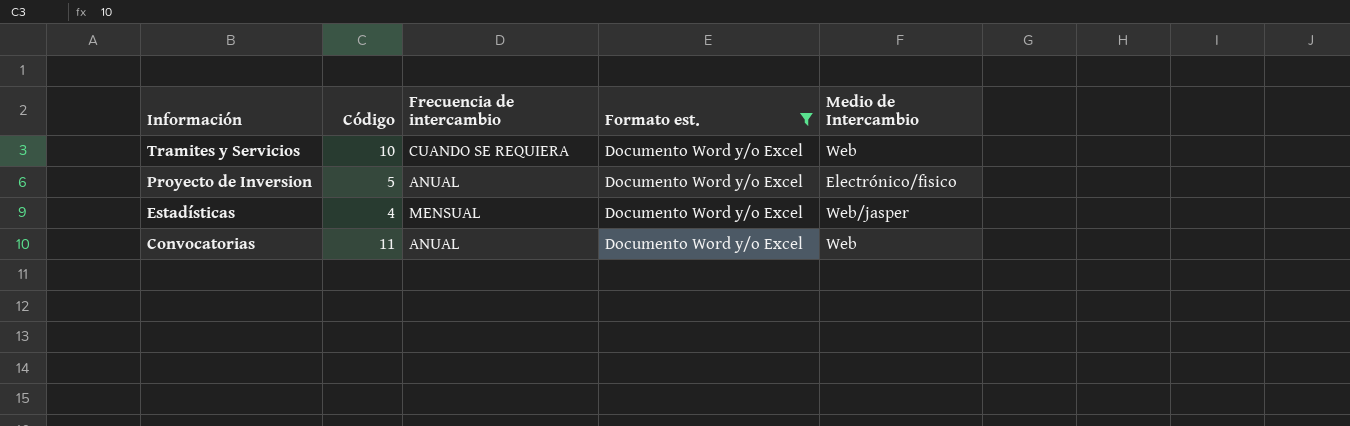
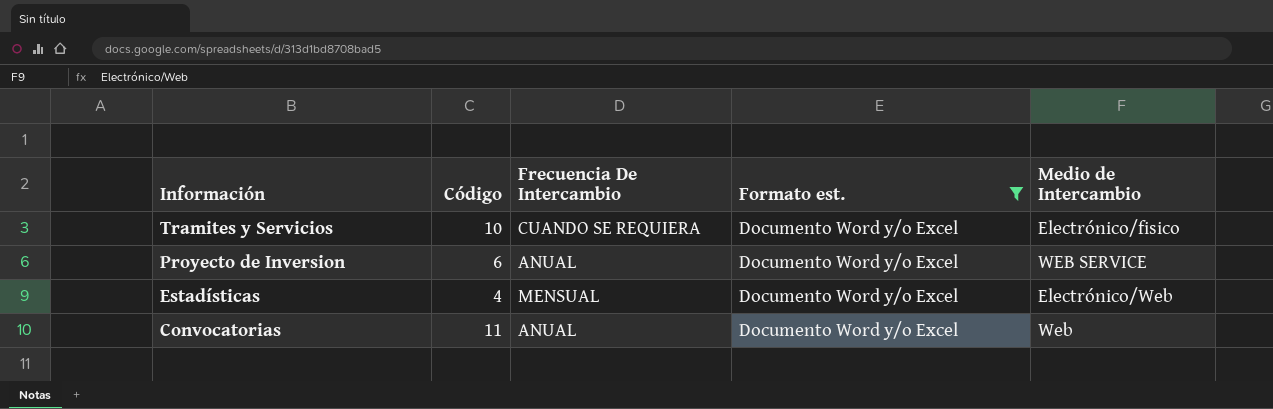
column name: Frecuencia de intercambio -> Frecuencia De Intercambio
Tramites y Servicios | Medio de Intercambio: Web -> Electrónico/fisico
Proyecto de Inversion | Código: 5 -> 6
Proyecto de Inversion | Medio de Intercambio: Electrónico/fisico -> WEB SERVICE
Estadísticas | Medio de Intercambio: Web/jasper -> Electrónico/Web

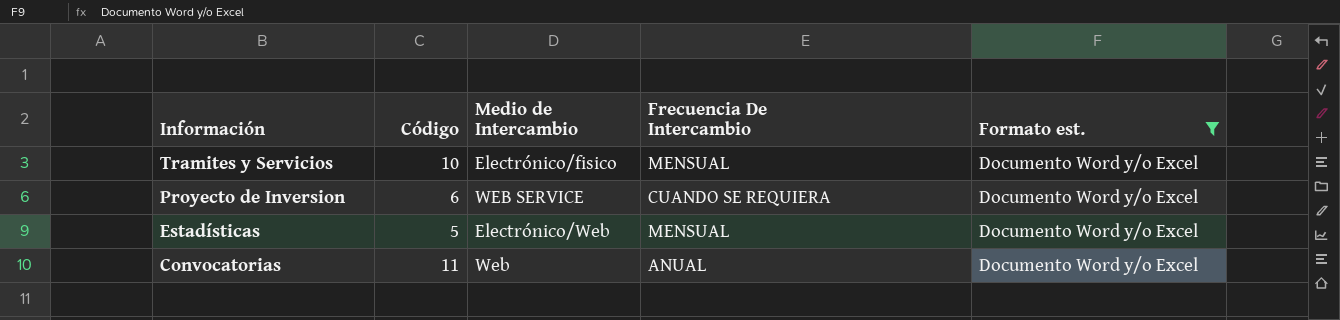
column Medio de Intercambio | position: 5 -> 3
Tramites y Servicios | Frecuencia De Intercambio: CUANDO SE REQUIERA -> MENSUAL
Proyecto de Inversion | Frecuencia De Intercambio: ANUAL -> CUANDO SE REQUIERA
Estadísticas | Código: 4 -> 5

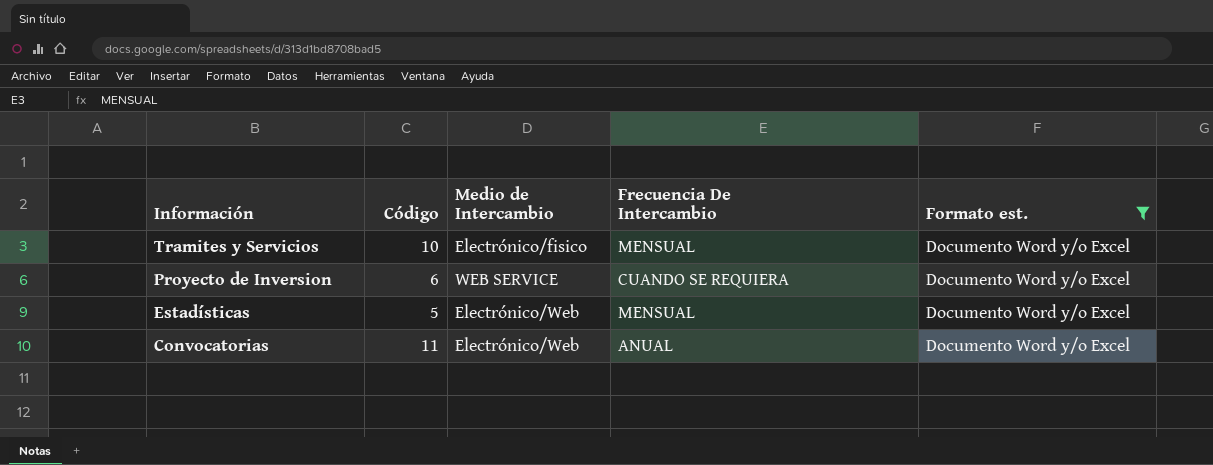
Convocatorias | Medio de Intercambio: Web -> Electrónico/Web

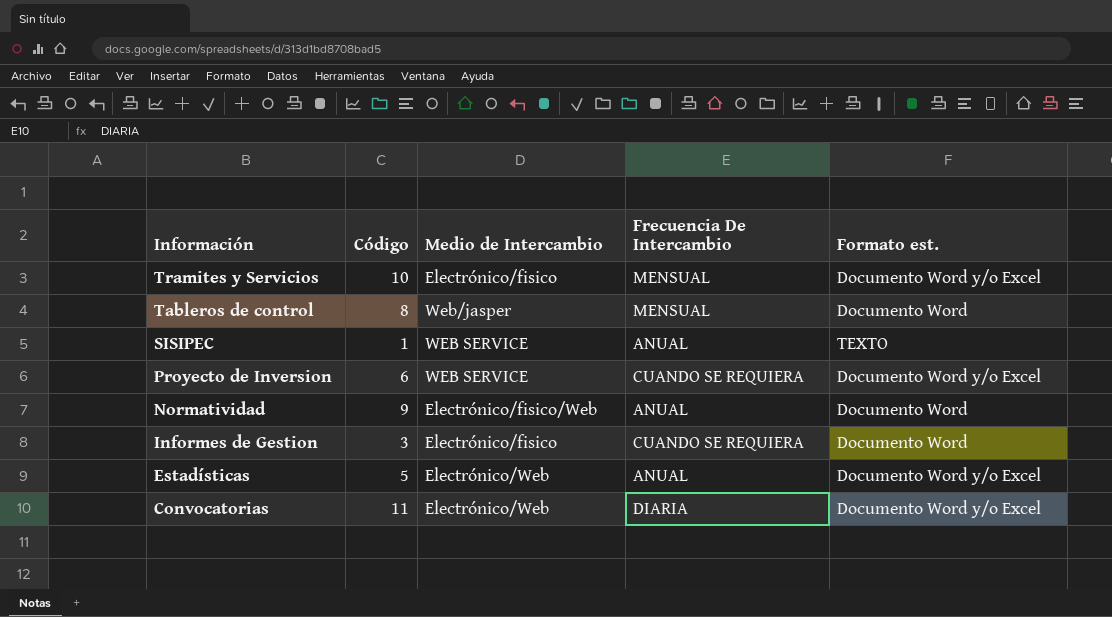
filter: Formato est. = Documento Word y/o Excel -> none
Estadísticas | Frecuencia De Intercambio: MENSUAL -> ANUAL
Convocatorias | Frecuencia De Intercambio: ANUAL -> DIARIA

